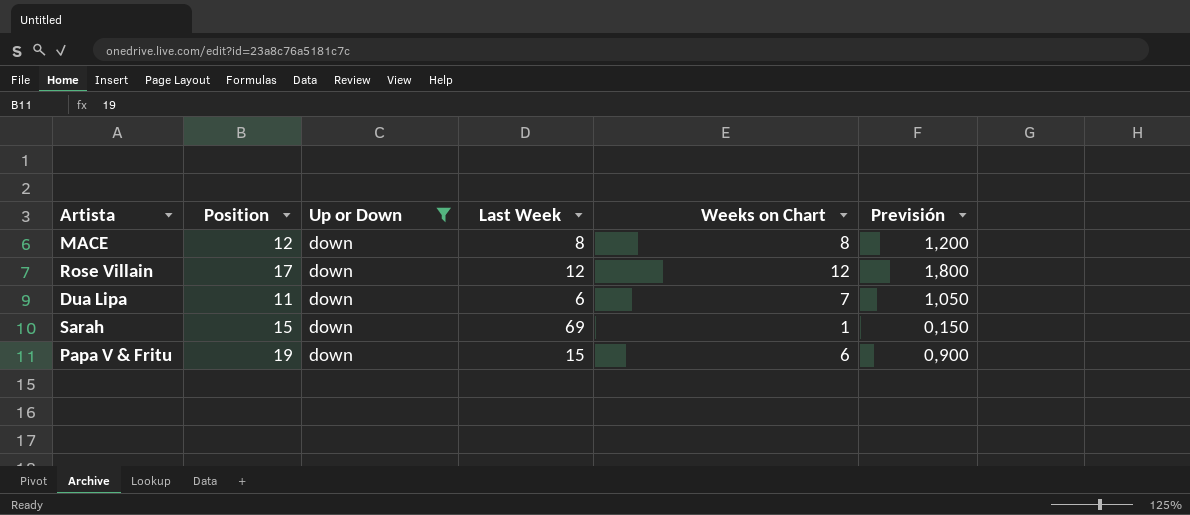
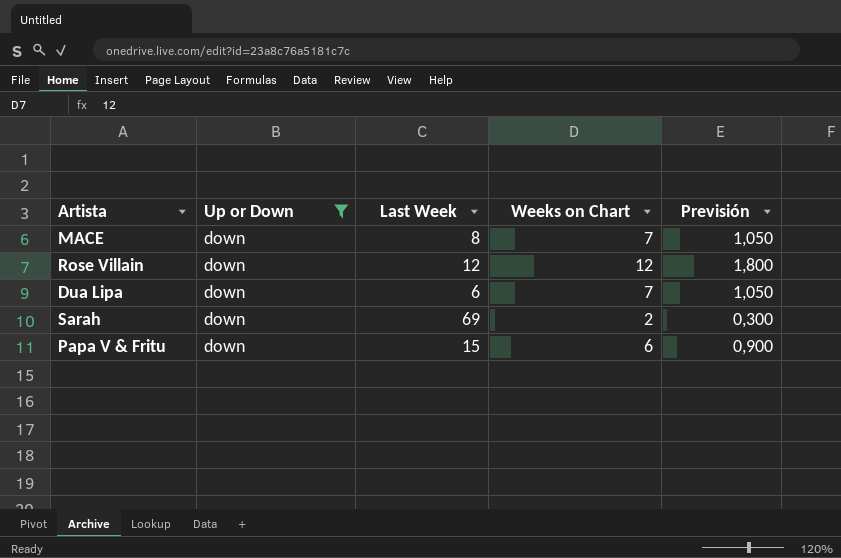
column Position | position: 2 -> none
MACE | Weeks on Chart: 8 -> 7
MACE | Previsión: 1,200 -> 1,050
Sarah | Weeks on Chart: 1 -> 2
Sarah | Previsión: 0,150 -> 0,300

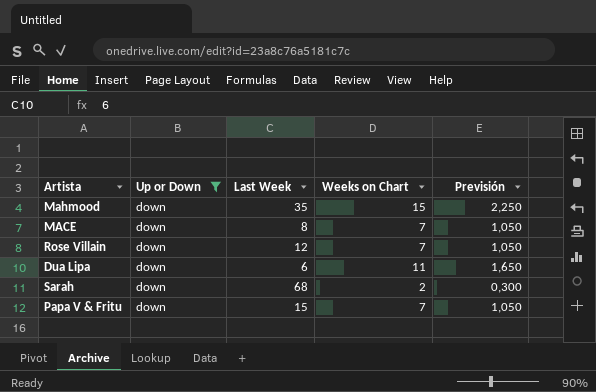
row Mahmood: none -> down | 35 | 15 | 2,250
Rose Villain | Weeks on Chart: 12 -> 7
Rose Villain | Previsión: 1,800 -> 1,050
Dua Lipa | Weeks on Chart: 7 -> 11
Dua Lipa | Previsión: 1,050 -> 1,650
Sarah | Last Week: 69 -> 68
Papa V & Fritu | Weeks on Chart: 6 -> 7
Papa V & Fritu | Previsión: 0,900 -> 1,050

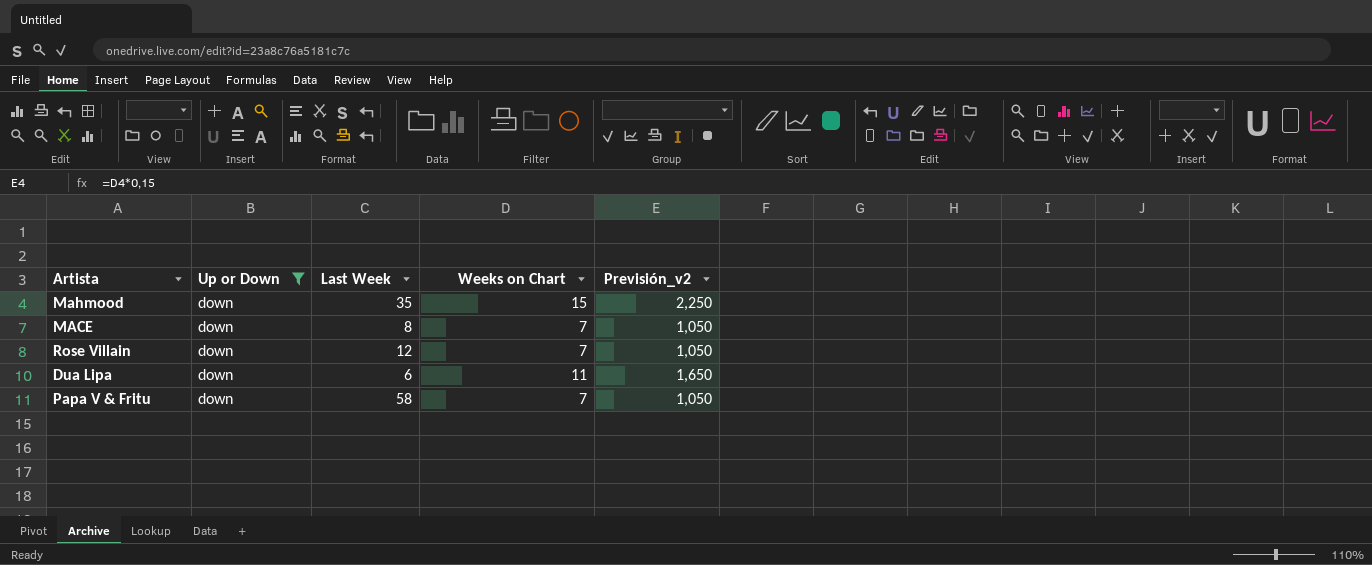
column name: Previsión -> Previsión_v2
row Sarah: down | 68 | 2 | 0,300 -> none
Papa V & Fritu | Last Week: 15 -> 58

